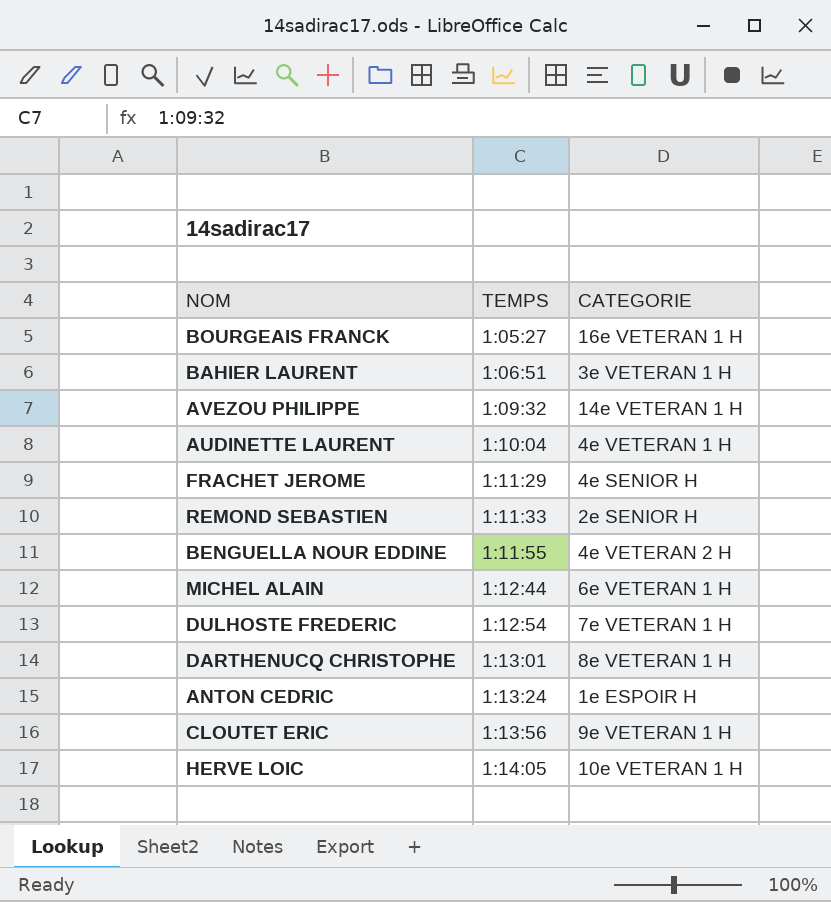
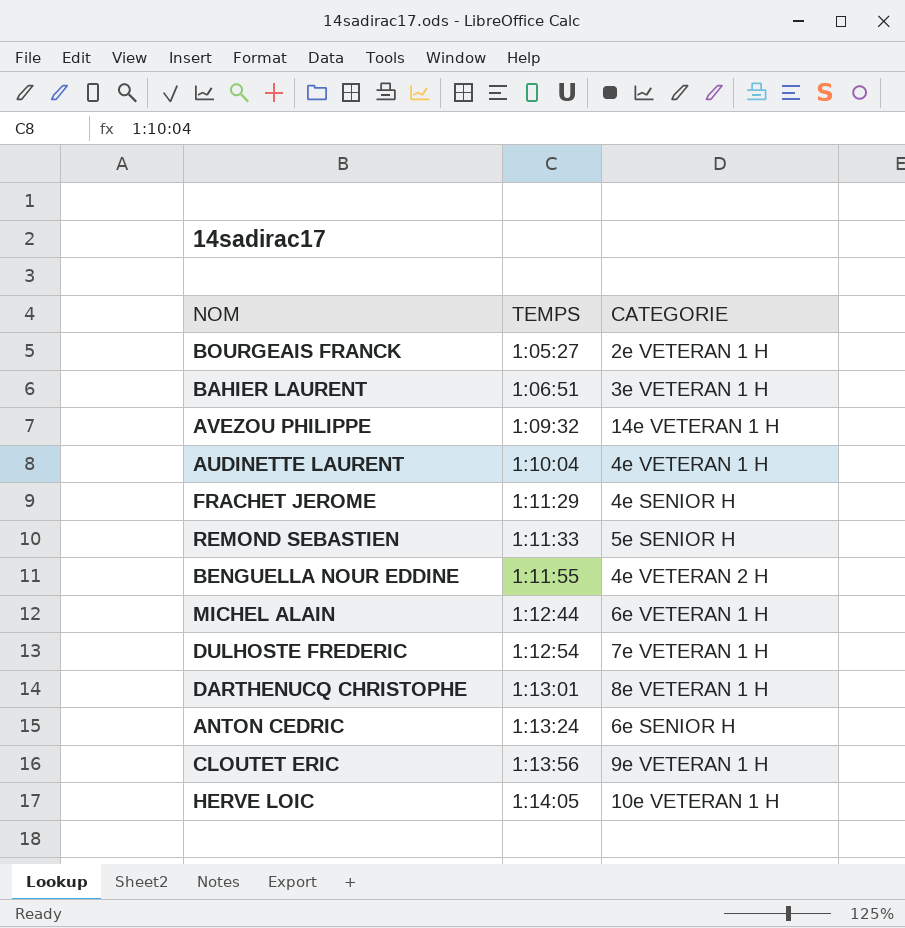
BOURGEAIS FRANCK | CATEGORIE: 16e VETERAN 1 H -> 2e VETERAN 1 H
REMOND SEBASTIEN | CATEGORIE: 2e SENIOR H -> 5e SENIOR H
ANTON CEDRIC | CATEGORIE: 1e ESPOIR H -> 6e SENIOR H

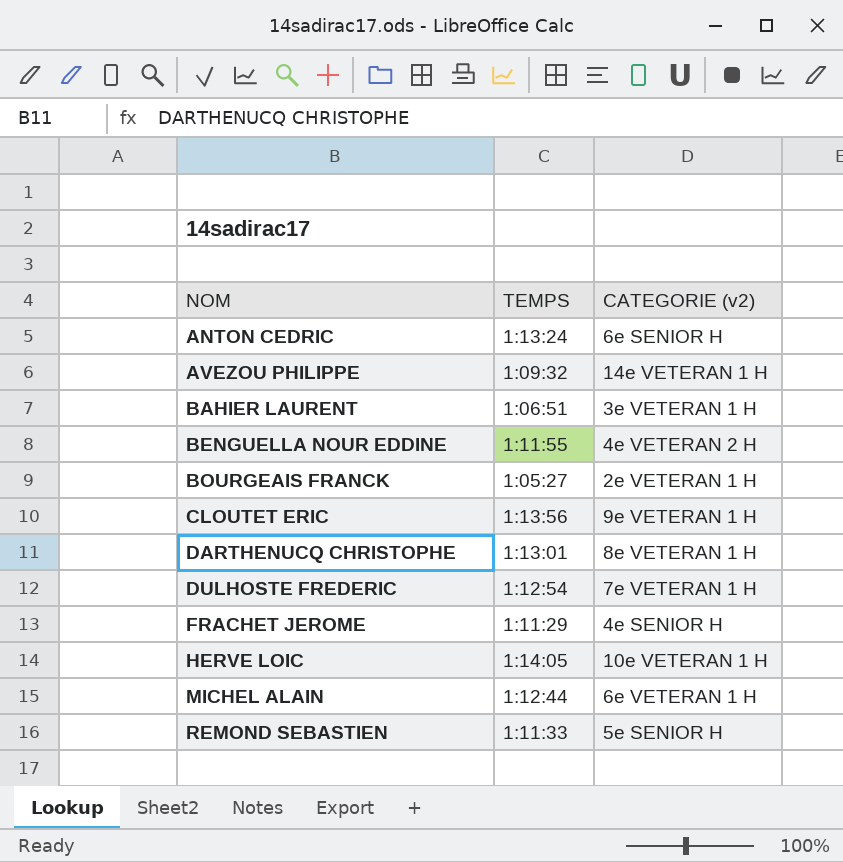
row order: TEMPS ascending -> NOM ascending
column name: CATEGORIE -> CATEGORIE (v2)
row AUDINETTE LAURENT: 1:10:04 | 4e VETERAN 1 H -> none

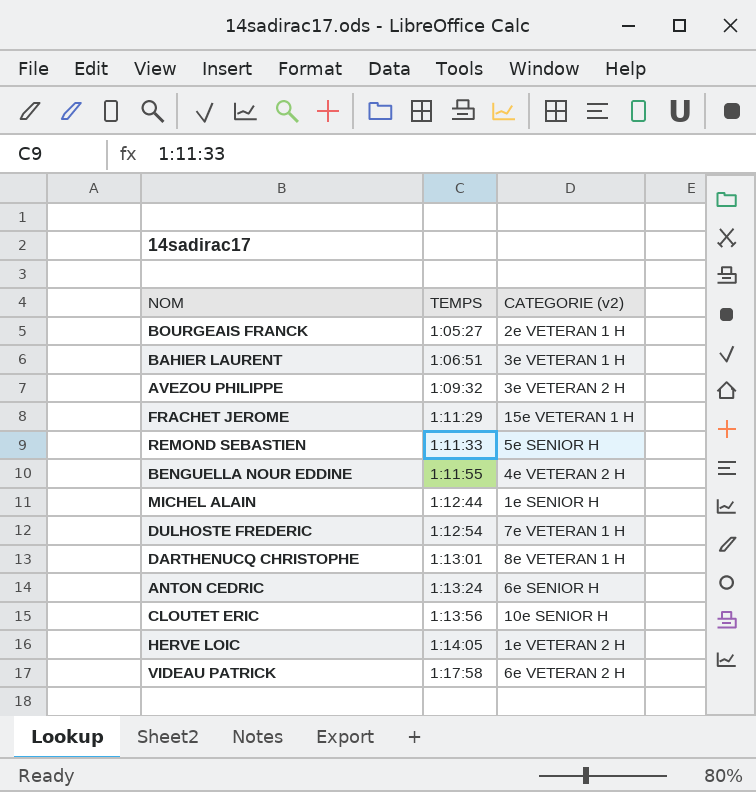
row order: NOM ascending -> TEMPS ascending
AVEZOU PHILIPPE | CATEGORIE (v2): 14e VETERAN 1 H -> 3e VETERAN 2 H
FRACHET JEROME | CATEGORIE (v2): 4e SENIOR H -> 15e VETERAN 1 H
MICHEL ALAIN | CATEGORIE (v2): 6e VETERAN 1 H -> 1e SENIOR H
CLOUTET ERIC | CATEGORIE (v2): 9e VETERAN 1 H -> 10e SENIOR H
HERVE LOIC | CATEGORIE (v2): 10e VETERAN 1 H -> 1e VETERAN 2 H
row VIDEAU PATRICK: none -> 1:17:58 | 6e VETERAN 2 H

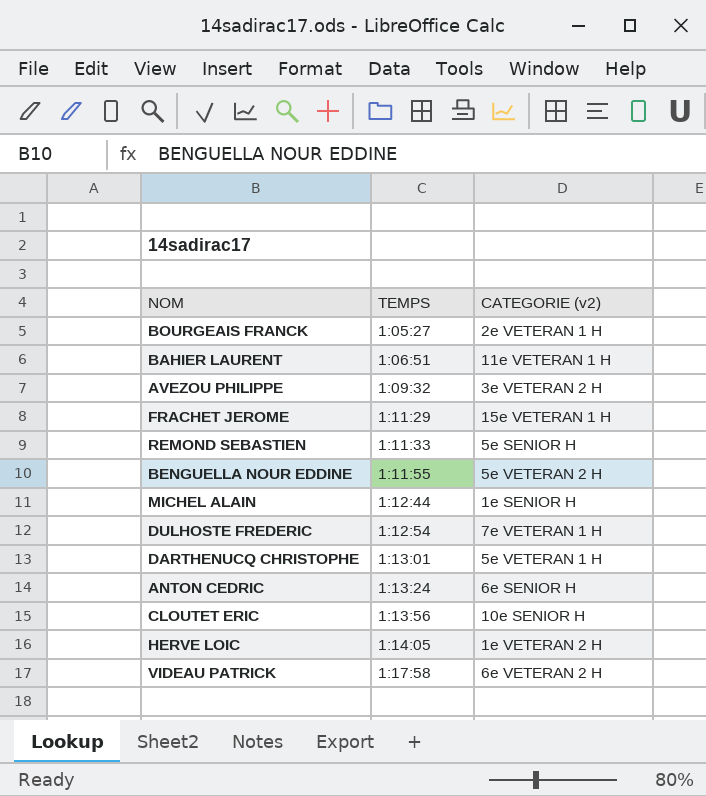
BAHIER LAURENT | CATEGORIE (v2): 3e VETERAN 1 H -> 11e VETERAN 1 H
BENGUELLA NOUR EDDINE | CATEGORIE (v2): 4e VETERAN 2 H -> 5e VETERAN 2 H
DARTHENUCQ CHRISTOPHE | CATEGORIE (v2): 8e VETERAN 1 H -> 5e VETERAN 1 H

